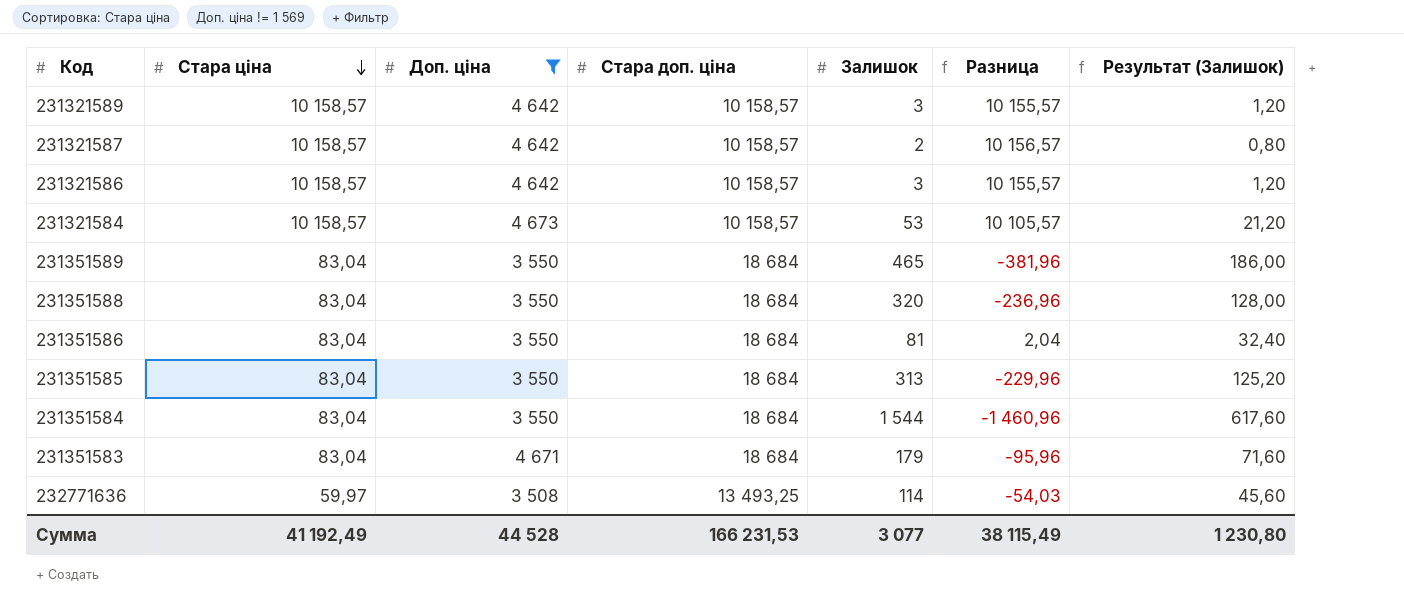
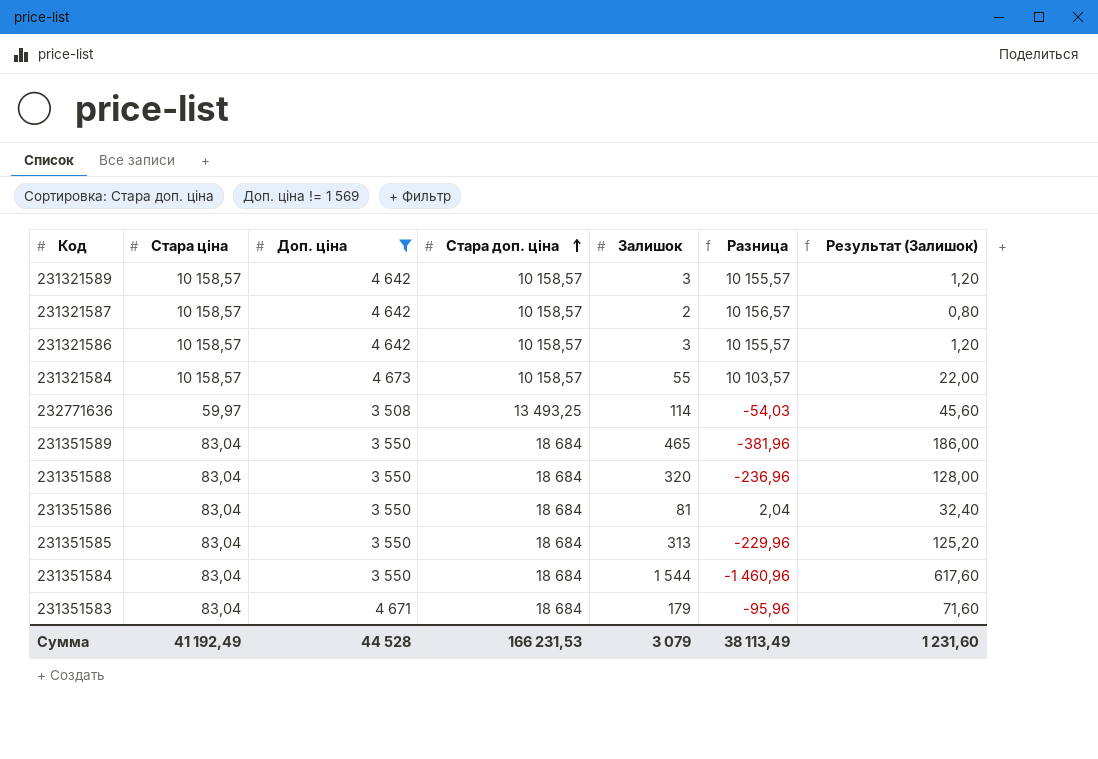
row order: Стара ціна descending -> Стара доп. ціна ascending
231321584 | Залишок: 53 -> 55
231321584 | Разница: 10 105,57 -> 10 103,57
231321584 | Результат (Залишок): 21,20 -> 22,00
Сумма | Залишок: 3 077 -> 3 079
Сумма | Разница: 38 115,49 -> 38 113,49
Сумма | Результат (Залишок): 1 230,80 -> 1 231,60

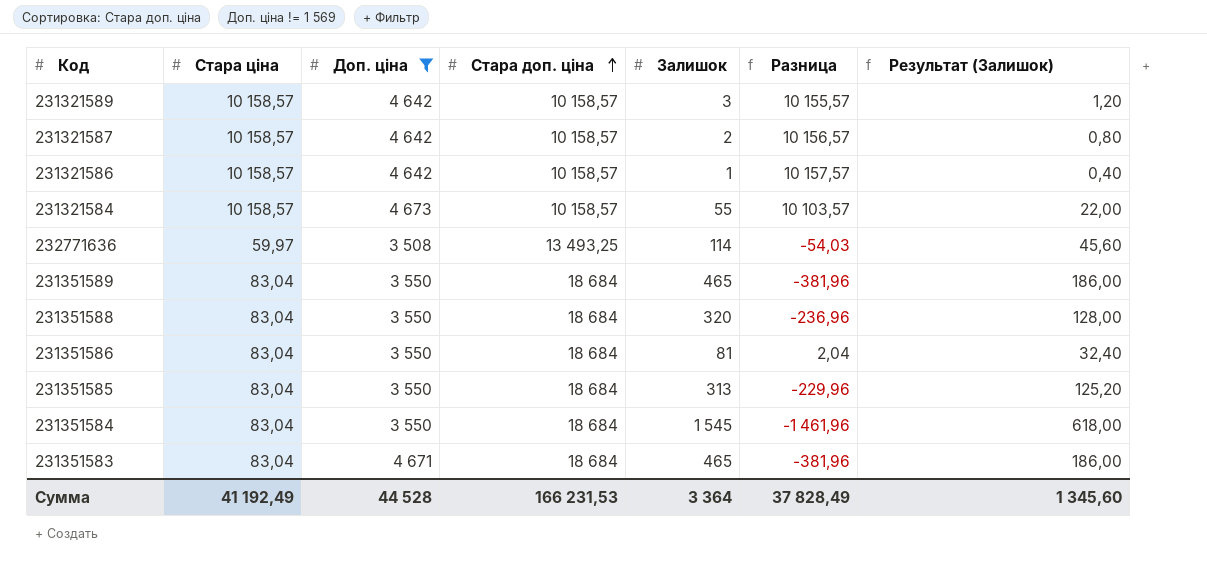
231321586 | Залишок: 3 -> 1
231321586 | Разница: 10 155,57 -> 10 157,57
231321586 | Результат (Залишок): 1,20 -> 0,40
231351584 | Залишок: 1 544 -> 1 545
231351584 | Разница: -1 460,96 -> -1 461,96
231351584 | Результат (Залишок): 617,60 -> 618,00
231351583 | Залишок: 179 -> 465
231351583 | Разница: -95,96 -> -381,96
231351583 | Результат (Залишок): 71,60 -> 186,00
Сумма | Залишок: 3 079 -> 3 364
Сумма | Разница: 38 113,49 -> 37 828,49
Сумма | Результат (Залишок): 1 231,60 -> 1 345,60

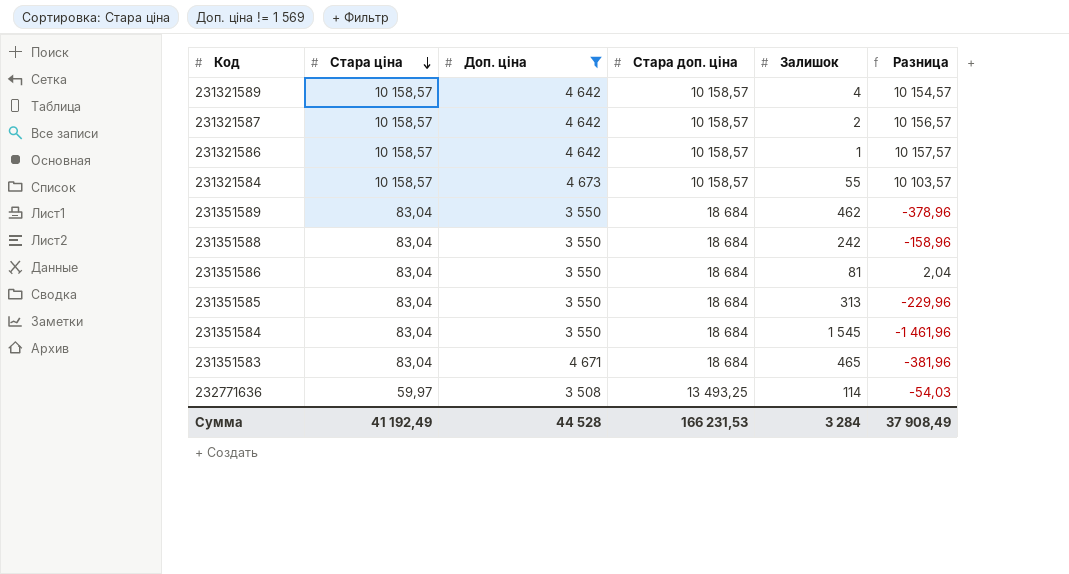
row order: Стара доп. ціна ascending -> Стара ціна descending
column Результат (Залишок) | formula: [Залишок] * 0,4 -> none
231321589 | Залишок: 3 -> 4
231321589 | Разница: 10 155,57 -> 10 154,57
231351589 | Залишок: 465 -> 462
231351589 | Разница: -381,96 -> -378,96
231351588 | Залишок: 320 -> 242
231351588 | Разница: -236,96 -> -158,96
Сумма | Залишок: 3 364 -> 3 284
Сумма | Разница: 37 828,49 -> 37 908,49

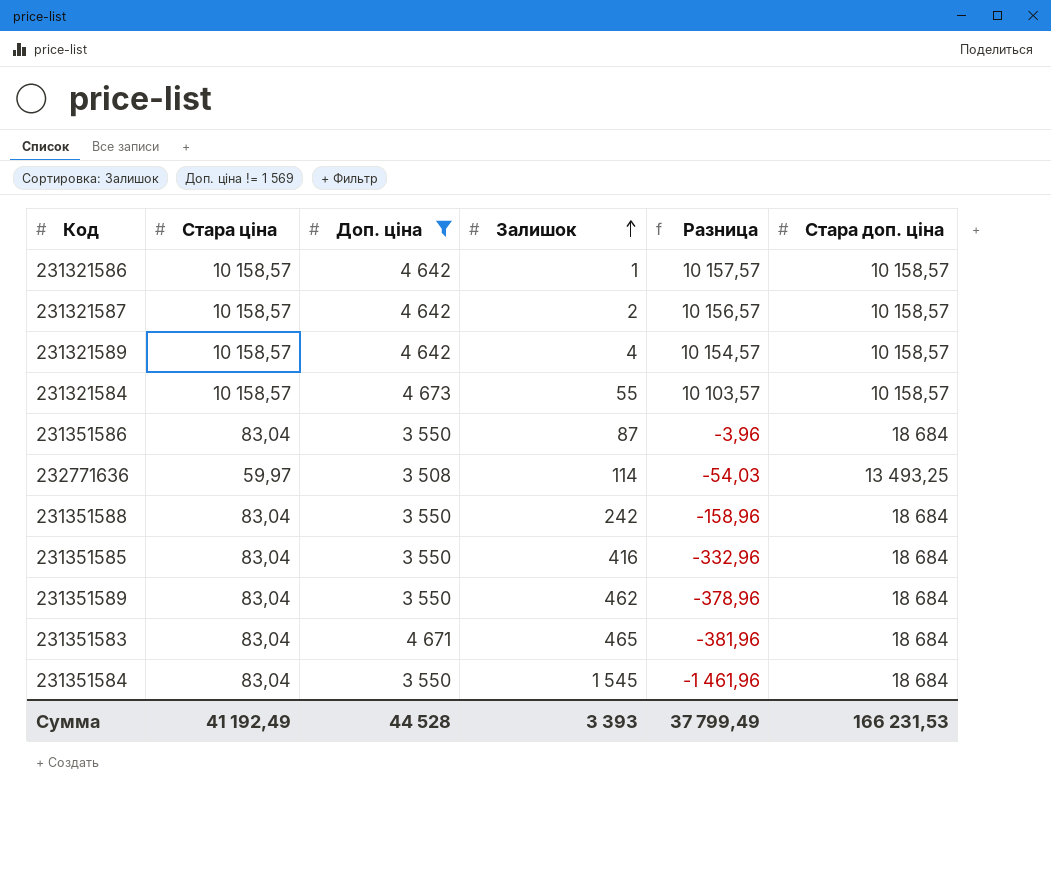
row order: Стара ціна descending -> Залишок ascending
column Стара доп. ціна | position: 4 -> 6
231351586 | Залишок: 81 -> 87
231351586 | Разница: 2,04 -> -3,96
231351585 | Залишок: 313 -> 416
231351585 | Разница: -229,96 -> -332,96
Сумма | Залишок: 3 284 -> 3 393
Сумма | Разница: 37 908,49 -> 37 799,49

